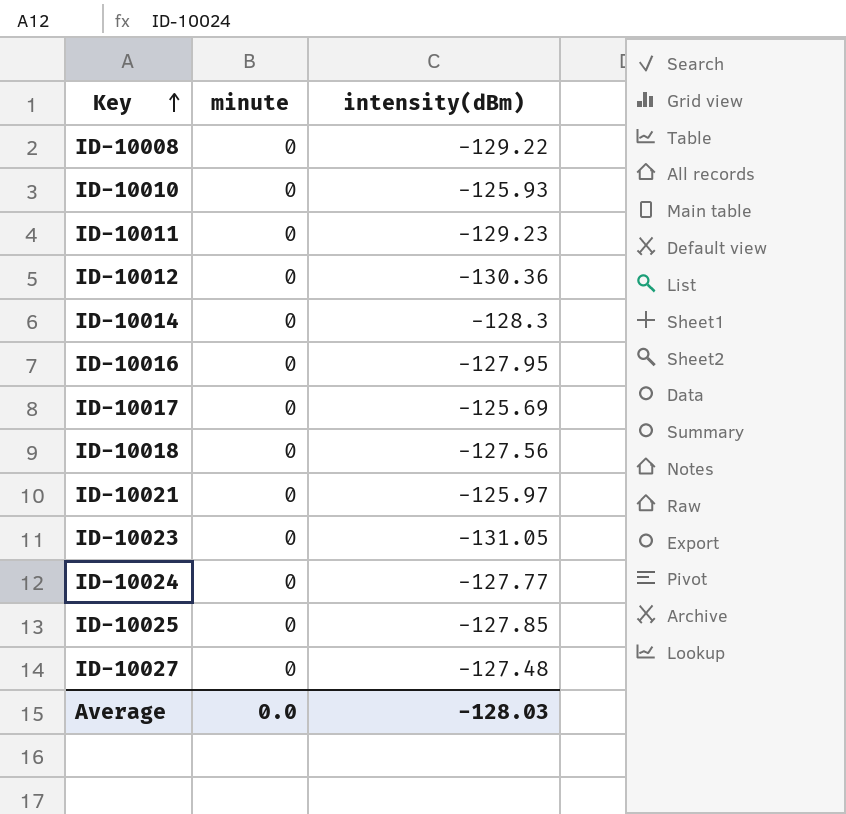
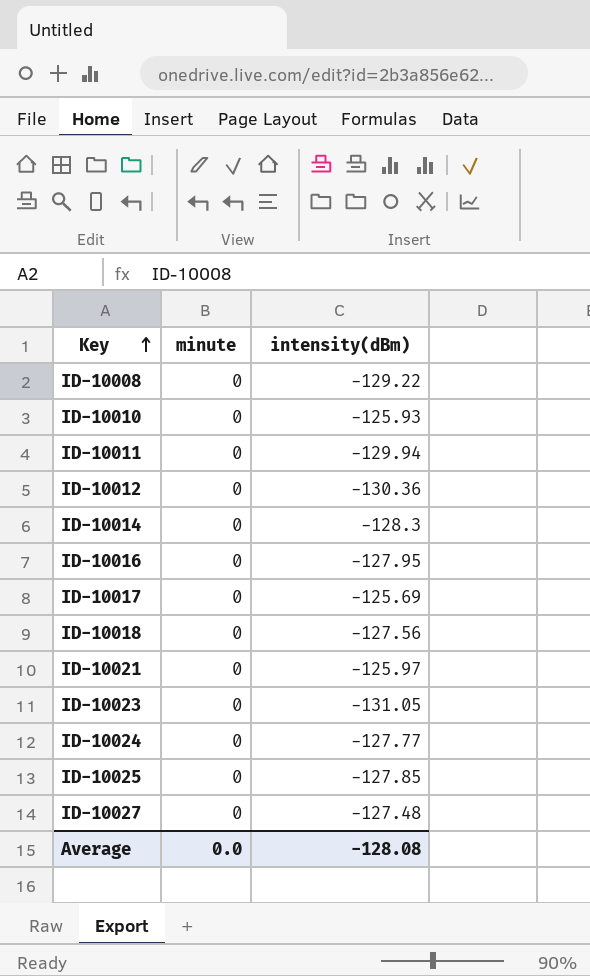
ID-10011 | intensity(dBm): -129.23 -> -129.94
Average | intensity(dBm): -128.03 -> -128.08

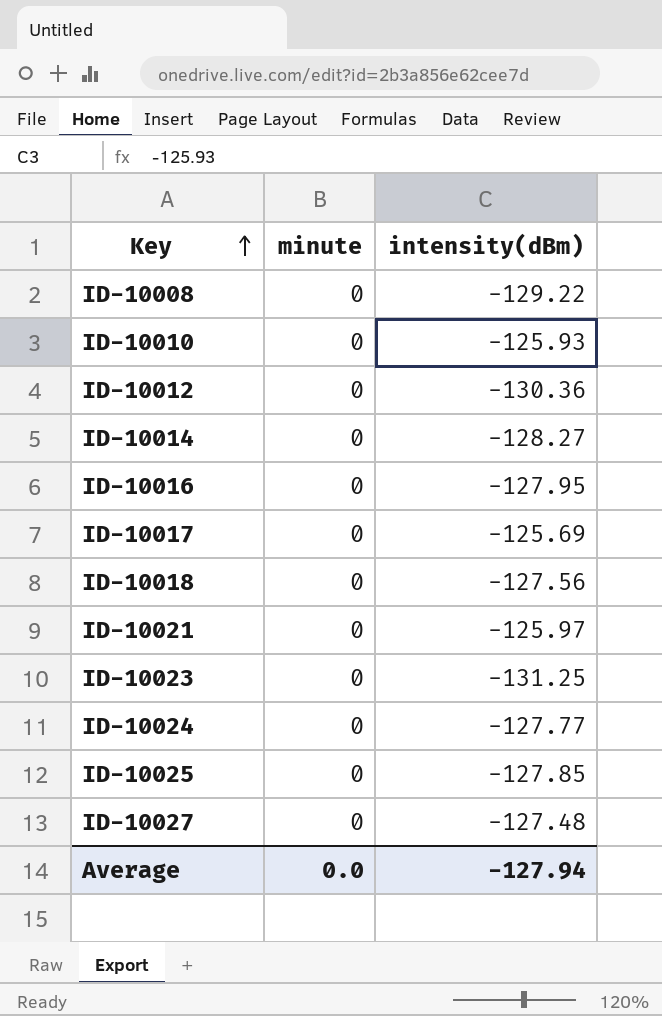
row ID-10011: 0 | -129.94 -> none
ID-10014 | intensity(dBm): -128.3 -> -128.27
ID-10023 | intensity(dBm): -131.05 -> -131.25
Average | intensity(dBm): -128.08 -> -127.94

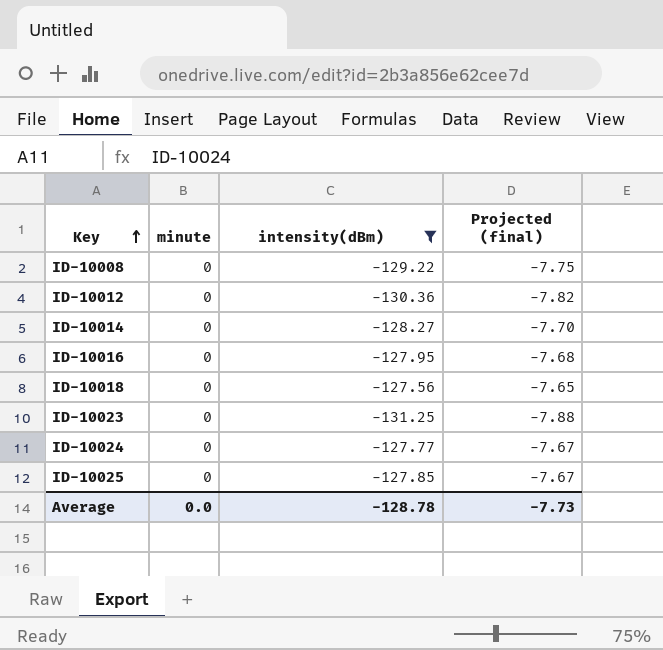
filter: none -> intensity(dBm) <= -127.56
column Projected (final) | formula: none -> [intensity(dBm)] * 0.06
Average | intensity(dBm): -127.94 -> -128.78

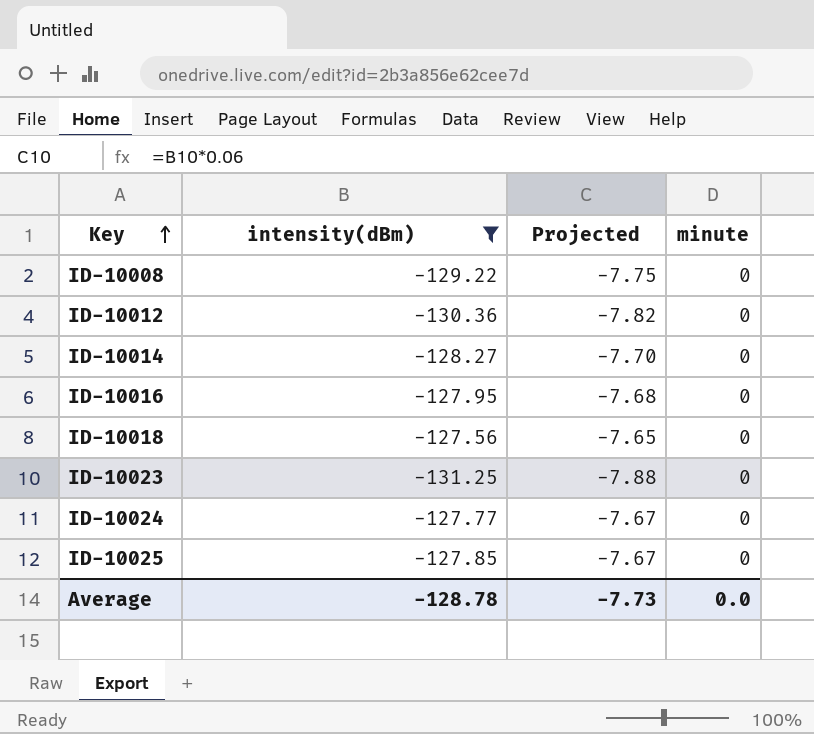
column name: Projected (final) -> Projected
column minute | position: 2 -> 4

